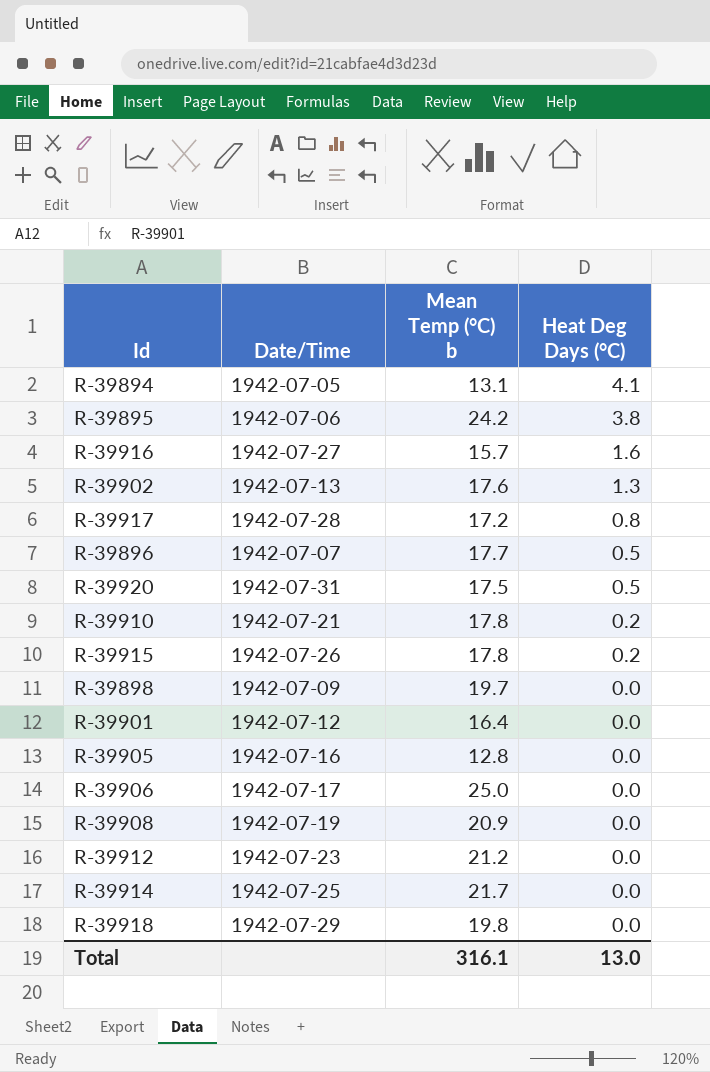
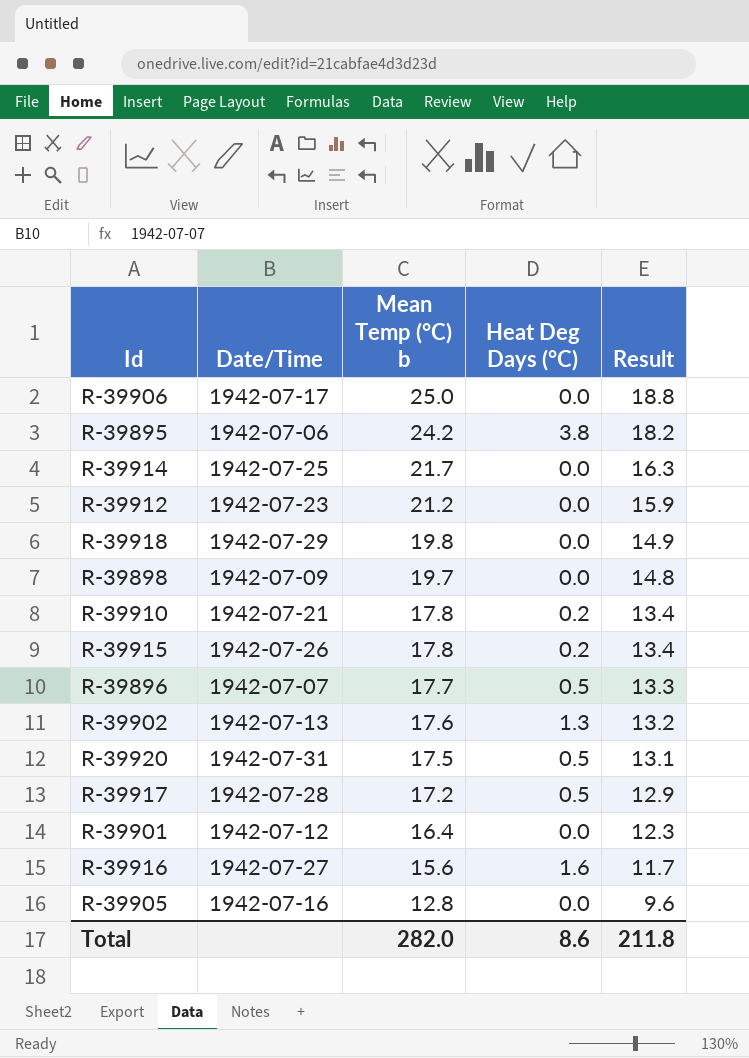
row order: Heat Deg Days (°C) descending -> Mean Temp (°C) b descending
column Result | formula: none -> [Mean Temp (°C) b] * 0.75
row R-39894: 1942-07-05 | 13.1 | 4.1 -> none
row R-39908: 1942-07-19 | 20.9 | 0.0 -> none
R-39917 | Heat Deg Days (°C): 0.8 -> 0.5
R-39916 | Mean Temp (°C) b: 15.7 -> 15.6
Total | Mean Temp (°C) b: 316.1 -> 282.0
Total | Heat Deg Days (°C): 13.0 -> 8.6

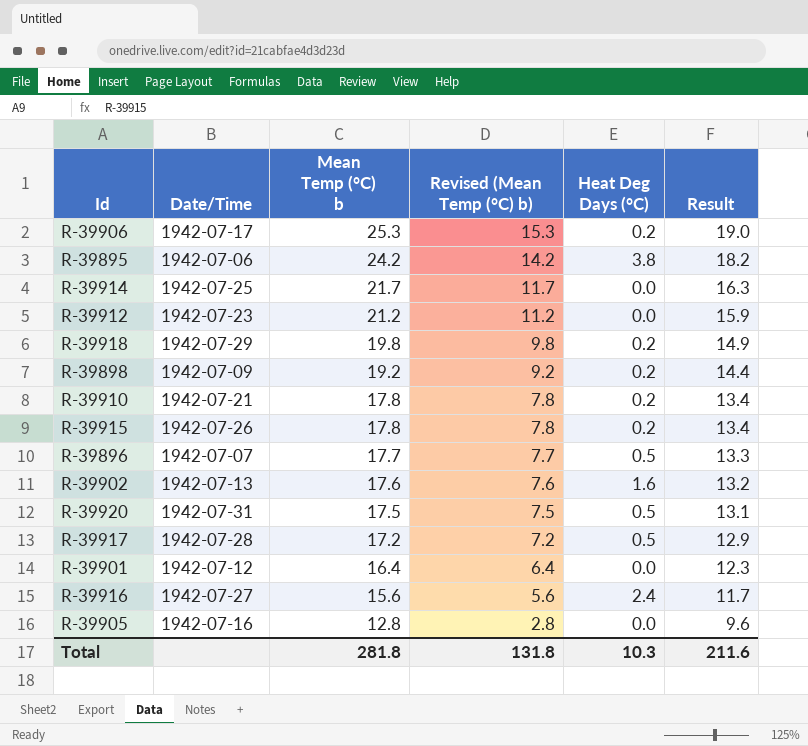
column Revised (Mean Temp (°C) b) | formula: none -> [Mean Temp (°C) b] - 10
R-39906 | Mean Temp (°C) b: 25.0 -> 25.3
R-39906 | Heat Deg Days (°C): 0.0 -> 0.2
R-39906 | Result: 18.8 -> 19.0
R-39918 | Heat Deg Days (°C): 0.0 -> 0.2
R-39898 | Mean Temp (°C) b: 19.7 -> 19.2
R-39898 | Heat Deg Days (°C): 0.0 -> 0.2
R-39898 | Result: 14.8 -> 14.4
R-39902 | Heat Deg Days (°C): 1.3 -> 1.6
R-39916 | Heat Deg Days (°C): 1.6 -> 2.4
Total | Mean Temp (°C) b: 282.0 -> 281.8
Total | Heat Deg Days (°C): 8.6 -> 10.3
Total | Result: 211.8 -> 211.6

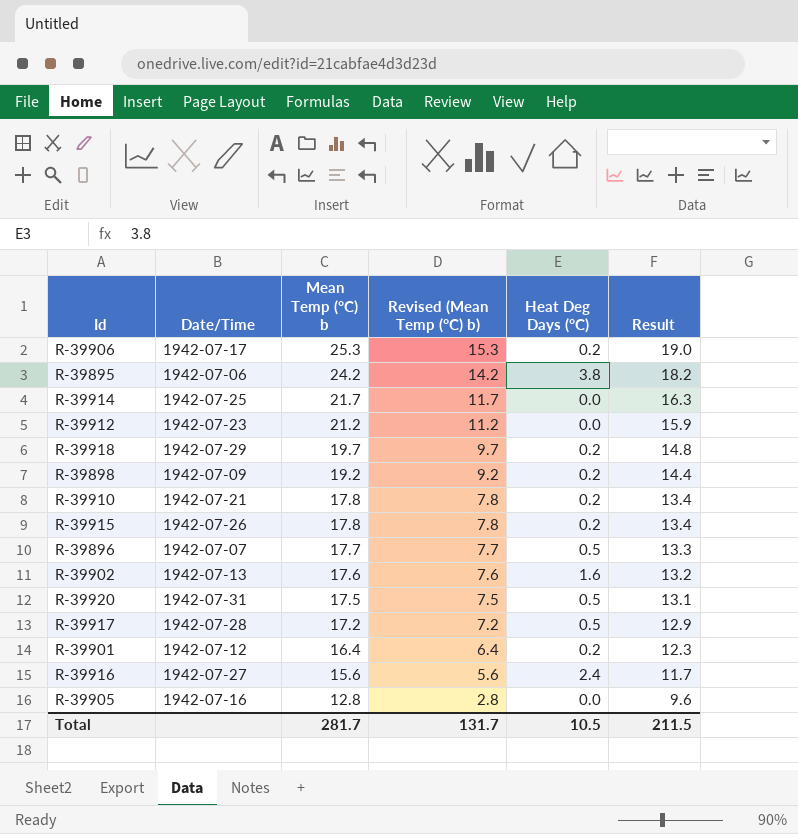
R-39918 | Mean Temp (°C) b: 19.8 -> 19.7
R-39918 | Revised (Mean Temp (°C) b): 9.8 -> 9.7
R-39918 | Result: 14.9 -> 14.8
R-39901 | Heat Deg Days (°C): 0.0 -> 0.2
Total | Mean Temp (°C) b: 281.8 -> 281.7
Total | Revised (Mean Temp (°C) b): 131.8 -> 131.7
Total | Heat Deg Days (°C): 10.3 -> 10.5
Total | Result: 211.6 -> 211.5

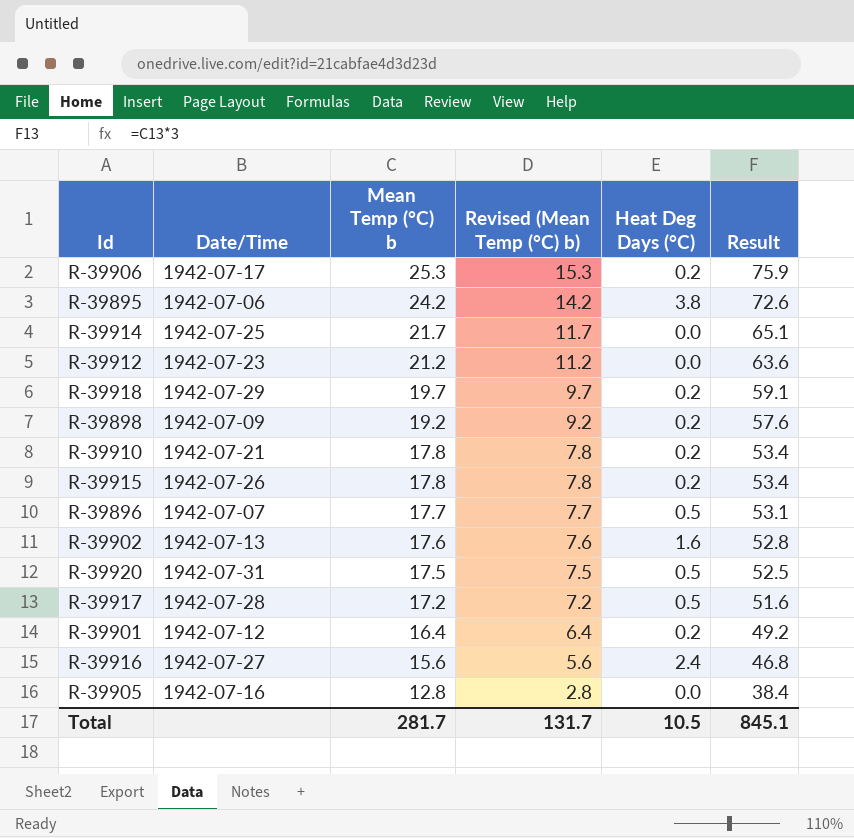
column Result | formula: [Mean Temp (°C) b] * 0.75 -> [Mean Temp (°C) b] * 3
Total | Result: 211.5 -> 845.1

